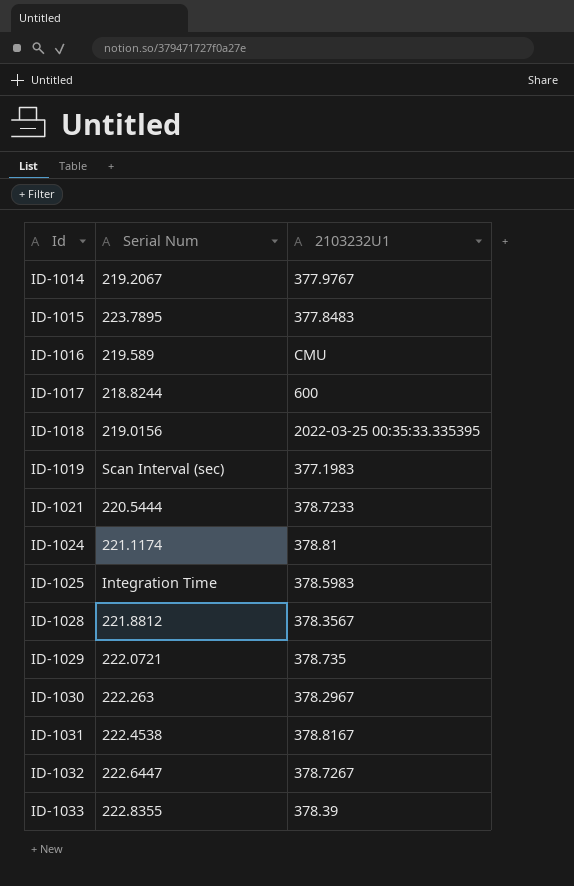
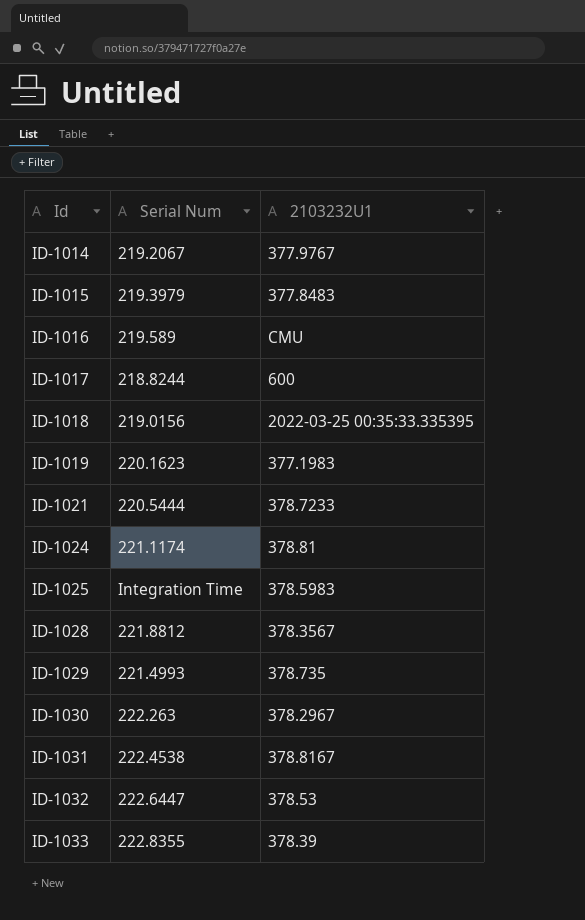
ID-1015 | Serial Num: 223.7895 -> 219.3979
ID-1019 | Serial Num: Scan Interval (sec) -> 220.1623
ID-1029 | Serial Num: 222.0721 -> 221.4993
ID-1032 | 2103232U1: 378.7267 -> 378.53

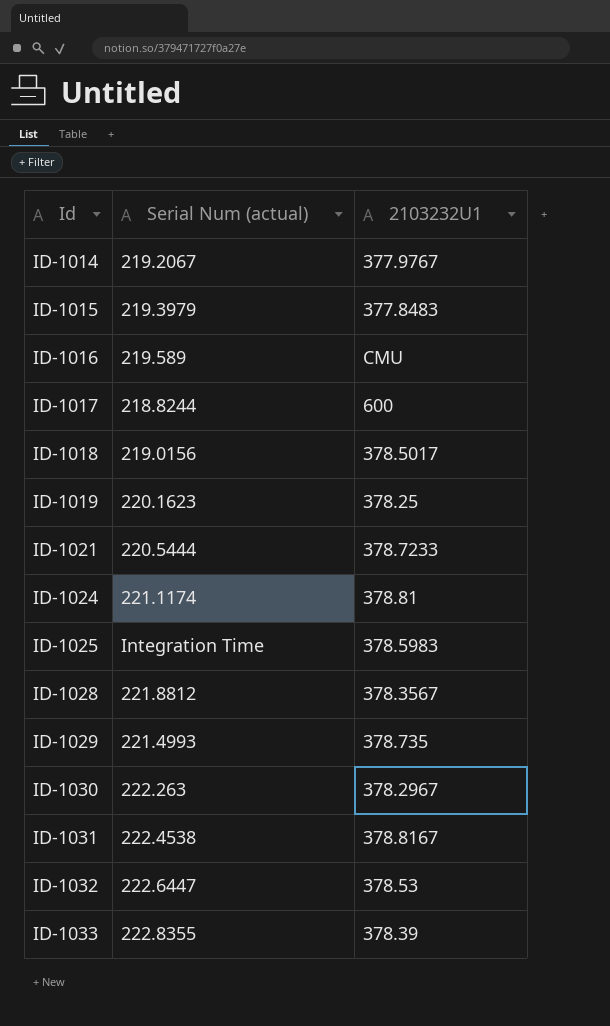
column name: Serial Num -> Serial Num (actual)
ID-1018 | 2103232U1: 2022-03-25 00:35:33.335395 -> 378.5017
ID-1019 | 2103232U1: 377.1983 -> 378.25

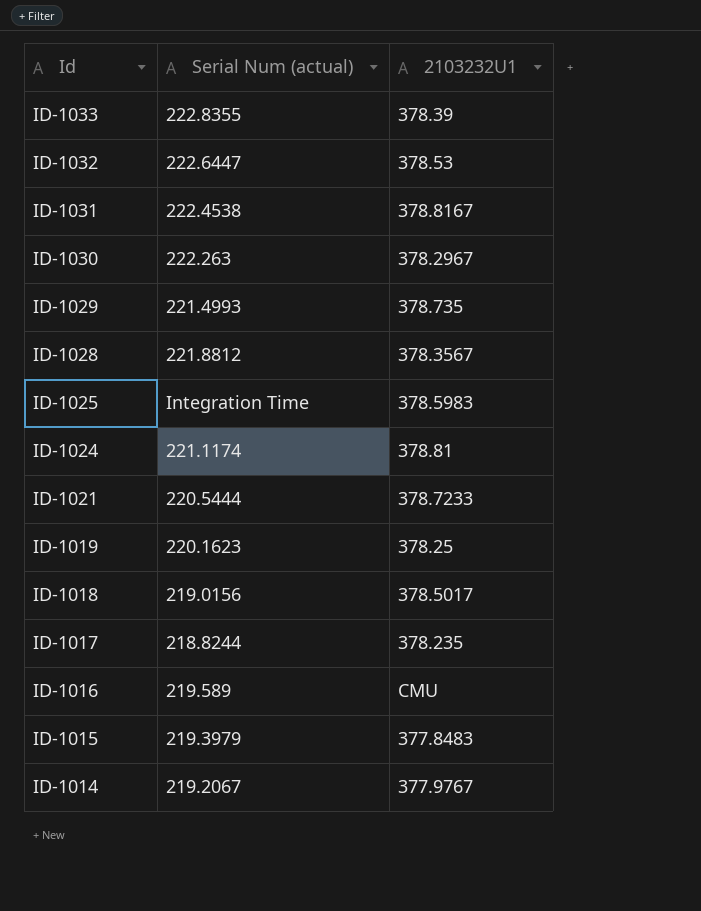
row order: Id ascending -> Id descending
ID-1017 | 2103232U1: 600 -> 378.235

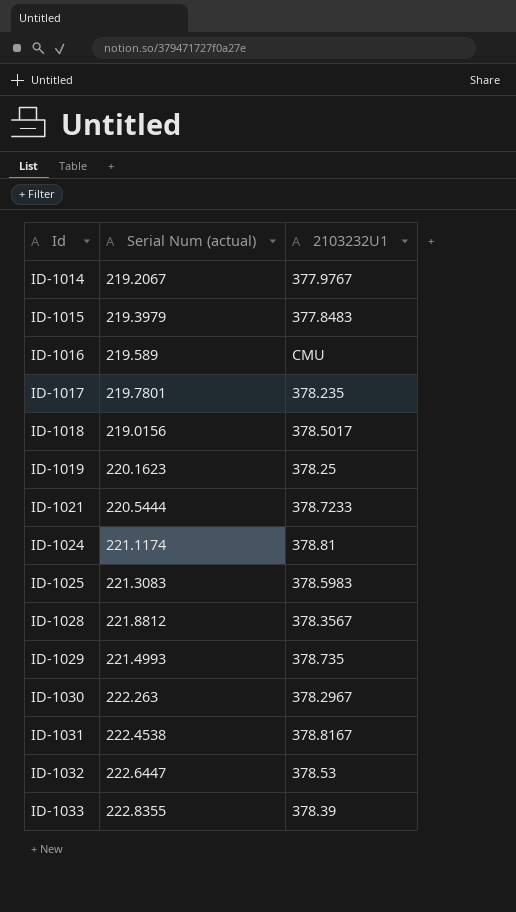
row order: Id descending -> Id ascending
ID-1017 | Serial Num (actual): 218.8244 -> 219.7801
ID-1025 | Serial Num (actual): Integration Time -> 221.3083

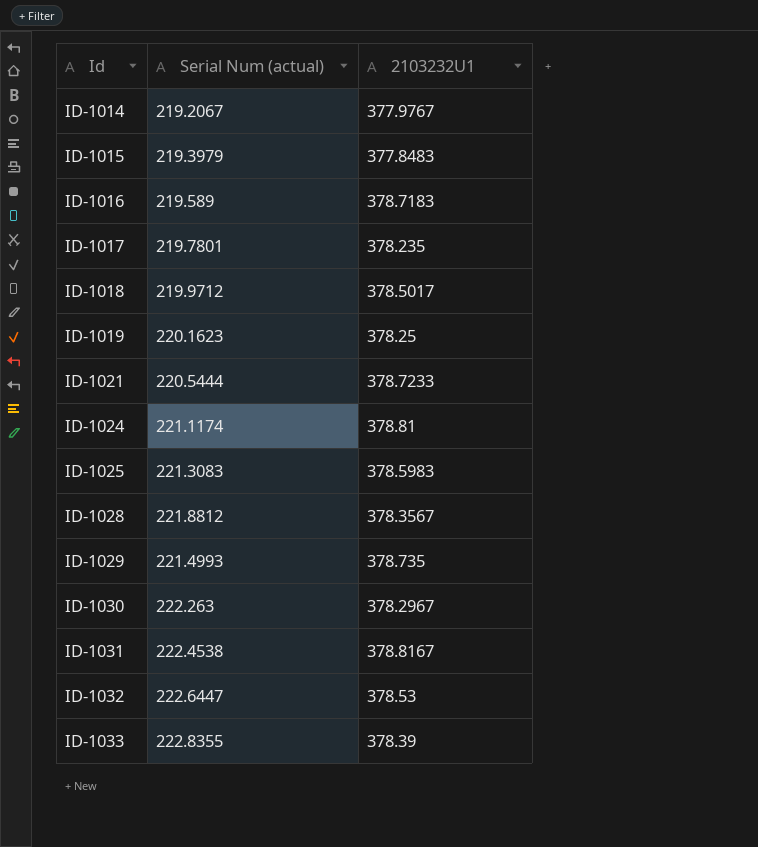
ID-1016 | 2103232U1: CMU -> 378.7183
ID-1018 | Serial Num (actual): 219.0156 -> 219.9712

